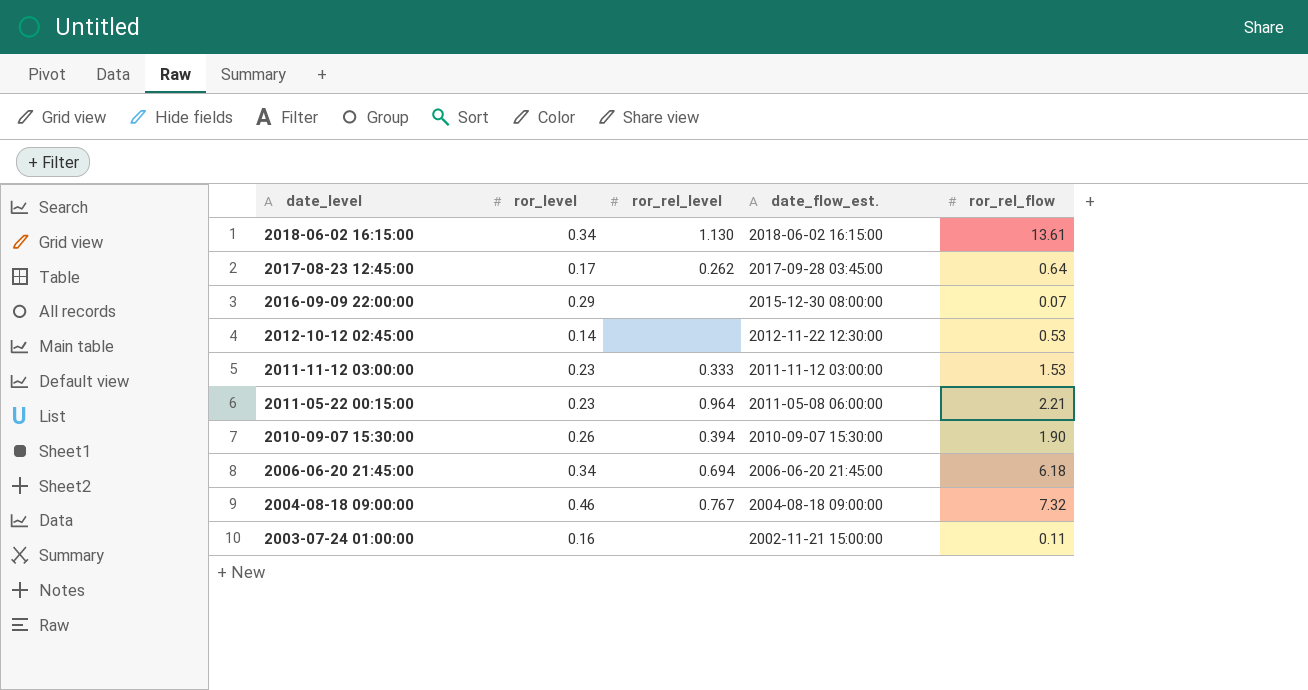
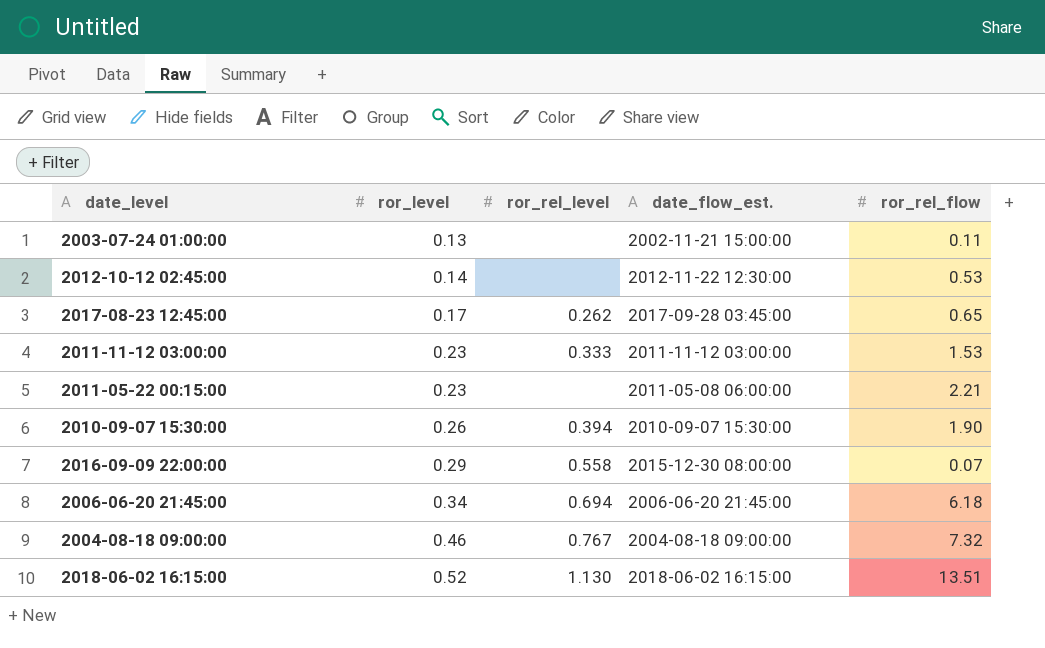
row order: date_level descending -> ror_level ascending
2003-07-24 01:00:00 | ror_level: 0.16 -> 0.13
2017-08-23 12:45:00 | ror_rel_flow: 0.64 -> 0.65
2011-05-22 00:15:00 | ror_rel_level: 0.964 -> none
2016-09-09 22:00:00 | ror_rel_level: none -> 0.558
2018-06-02 16:15:00 | ror_level: 0.34 -> 0.52
2018-06-02 16:15:00 | ror_rel_flow: 13.61 -> 13.51

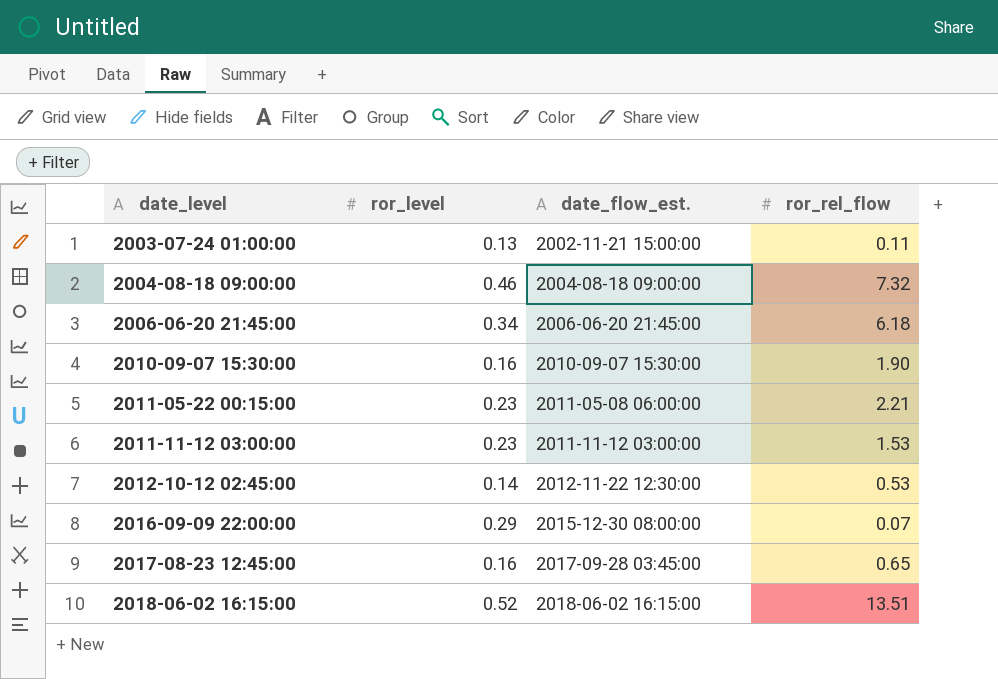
row order: ror_level ascending -> date_level ascending
column ror_rel_level | position: 3 -> none
2010-09-07 15:30:00 | ror_level: 0.26 -> 0.16
2017-08-23 12:45:00 | ror_level: 0.17 -> 0.16

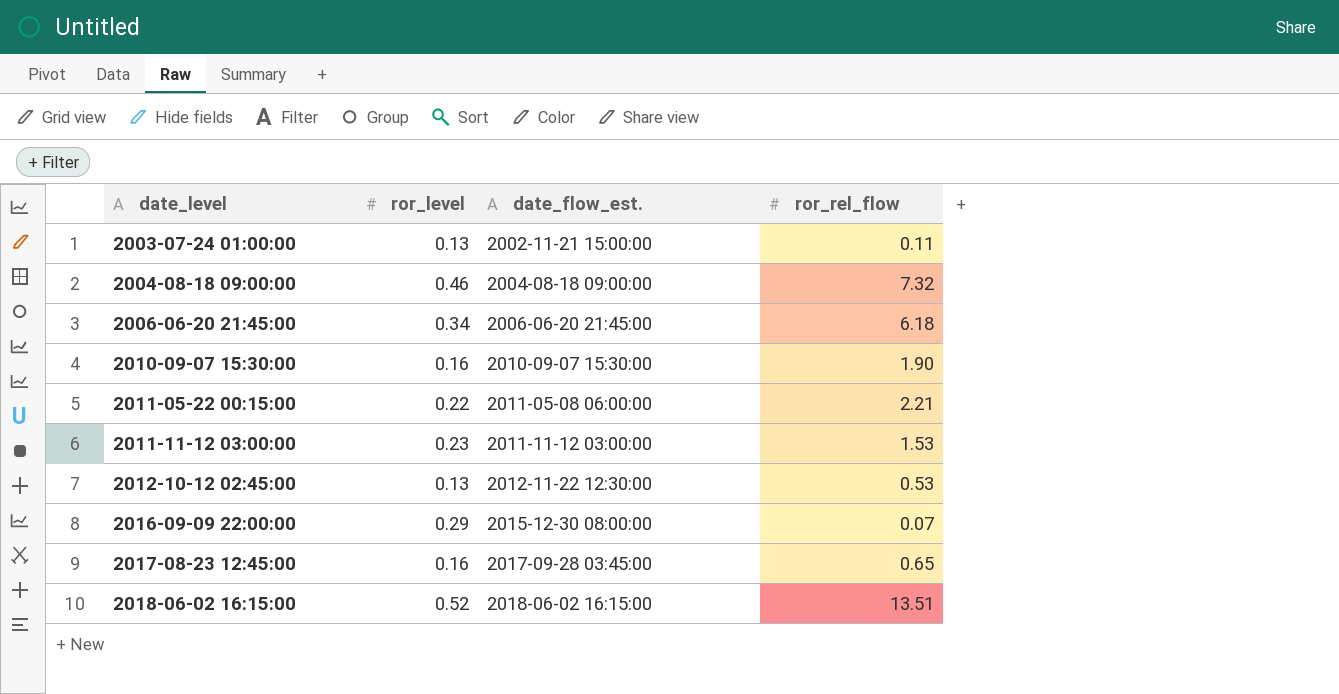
2011-05-22 00:15:00 | ror_level: 0.23 -> 0.22
2012-10-12 02:45:00 | ror_level: 0.14 -> 0.13

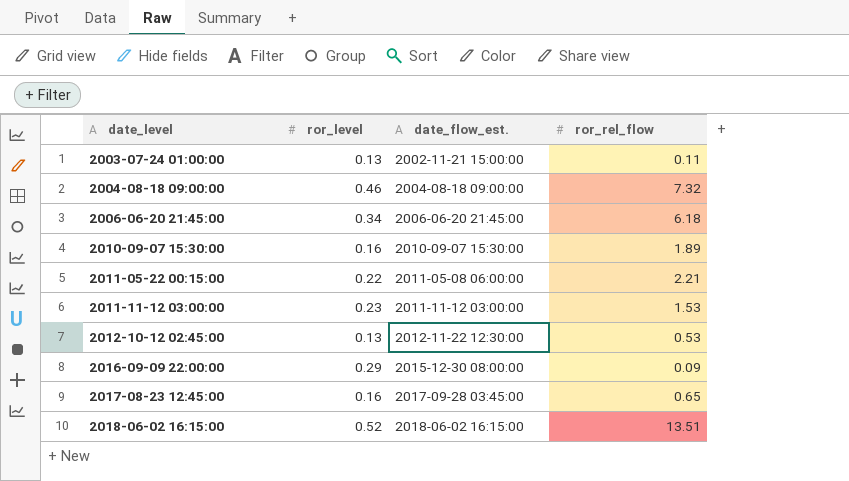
2010-09-07 15:30:00 | ror_rel_flow: 1.90 -> 1.89
2016-09-09 22:00:00 | ror_rel_flow: 0.07 -> 0.09

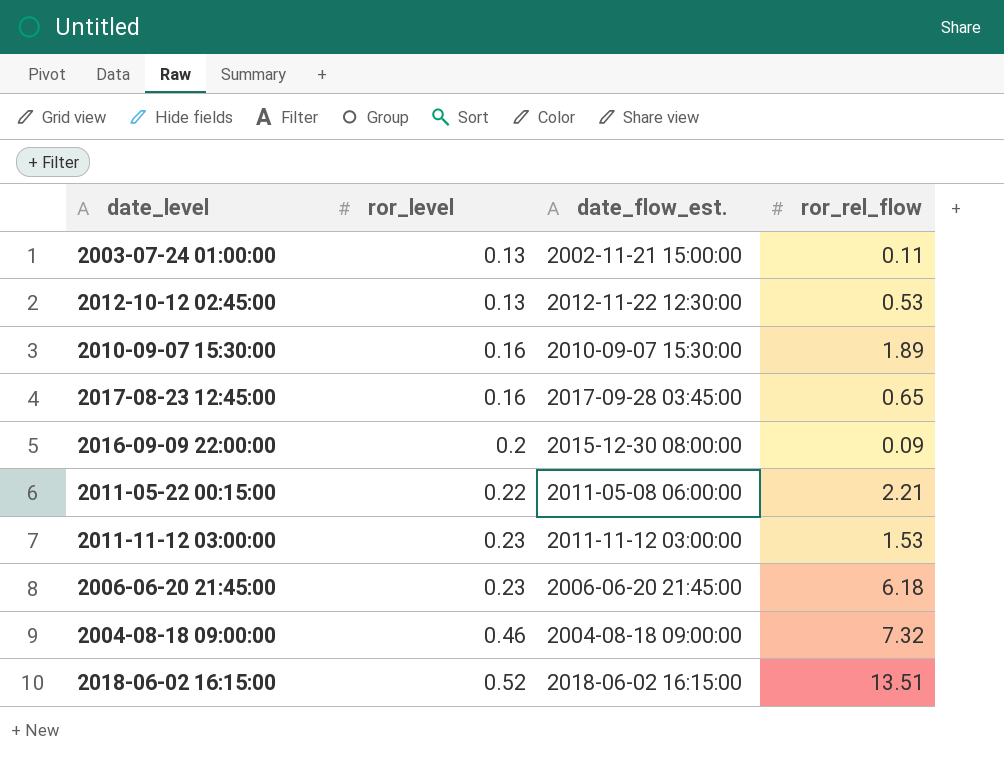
row order: date_level ascending -> ror_level ascending
2016-09-09 22:00:00 | ror_level: 0.29 -> 0.2
2006-06-20 21:45:00 | ror_level: 0.34 -> 0.23

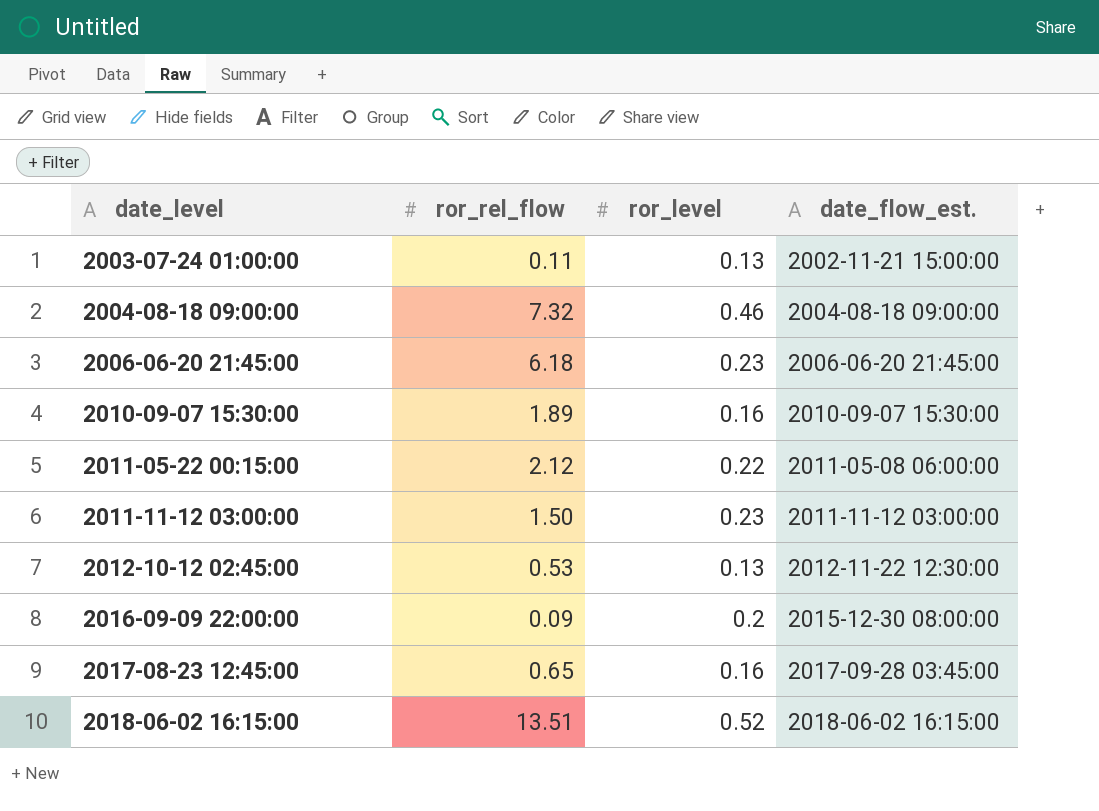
row order: ror_level ascending -> date_level ascending
column ror_rel_flow | position: 4 -> 2
2011-05-22 00:15:00 | ror_rel_flow: 2.21 -> 2.12
2011-11-12 03:00:00 | ror_rel_flow: 1.53 -> 1.50

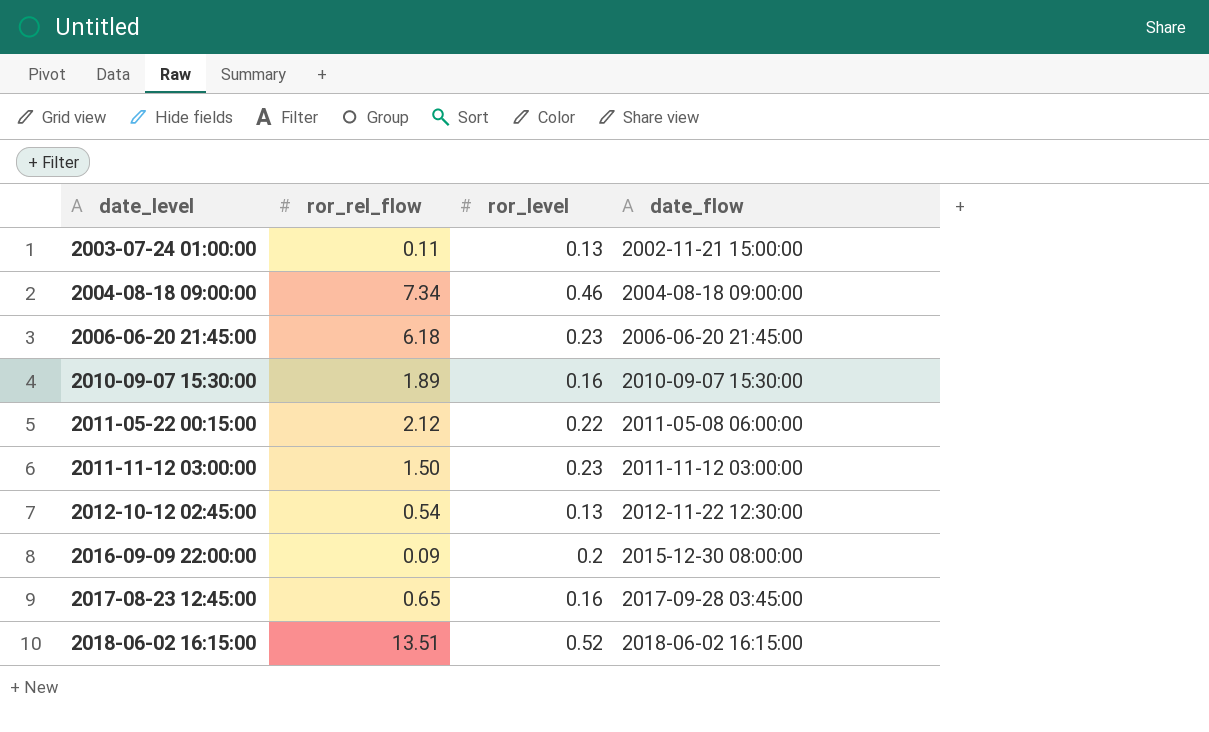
column name: date_flow_est. -> date_flow
2004-08-18 09:00:00 | ror_rel_flow: 7.32 -> 7.34
2012-10-12 02:45:00 | ror_rel_flow: 0.53 -> 0.54

